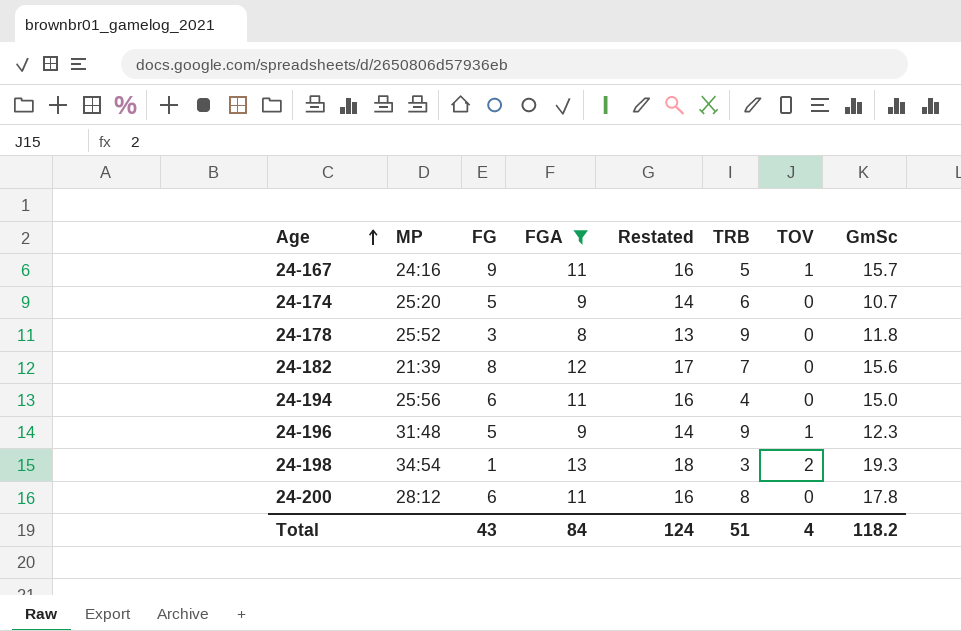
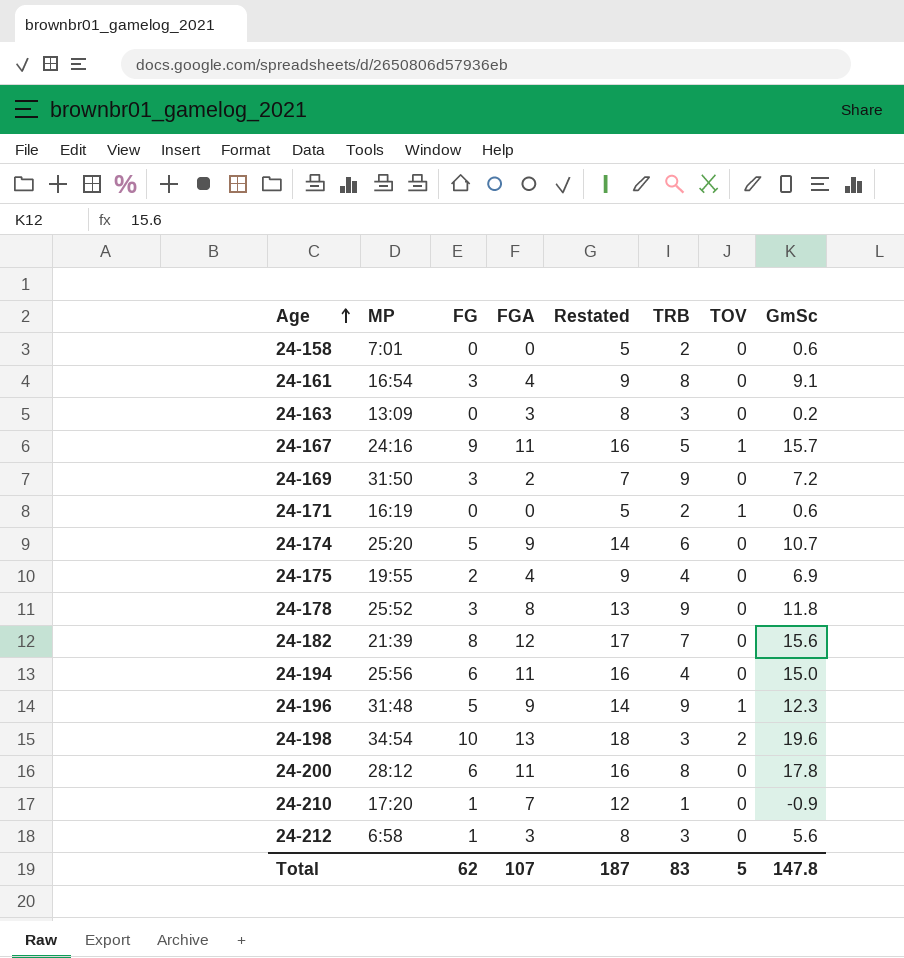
filter: FGA >= 8 -> none
24-198 | FG: 1 -> 10
24-198 | GmSc: 19.3 -> 19.6
Total | FG: 43 -> 62
Total | FGA: 84 -> 107
Total | Restated: 124 -> 187
Total | TRB: 51 -> 83
Total | TOV: 4 -> 5
Total | GmSc: 118.2 -> 147.8

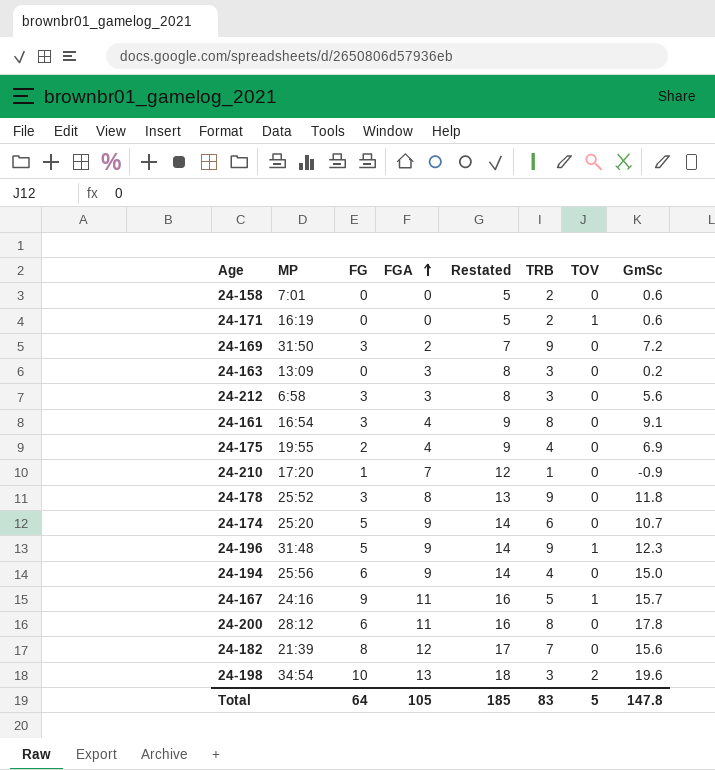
row order: Age ascending -> FGA ascending
24-212 | FG: 1 -> 3
24-194 | FGA: 11 -> 9
24-194 | Restated: 16 -> 14
Total | FG: 62 -> 64
Total | FGA: 107 -> 105
Total | Restated: 187 -> 185

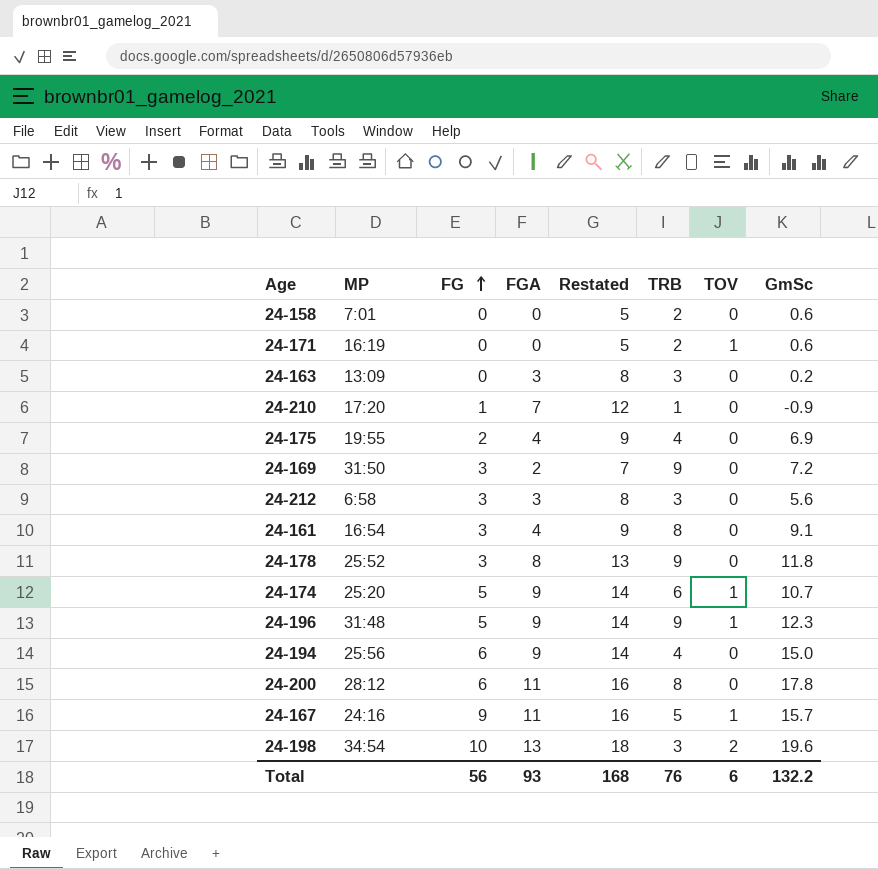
row order: FGA ascending -> FG ascending
row 24-182: 21:39 | 8 | 12 | 17 | 7 | 0 | 15.6 -> none
24-174 | TOV: 0 -> 1
Total | FG: 64 -> 56
Total | FGA: 105 -> 93
Total | Restated: 185 -> 168
Total | TRB: 83 -> 76
Total | TOV: 5 -> 6
Total | GmSc: 147.8 -> 132.2

